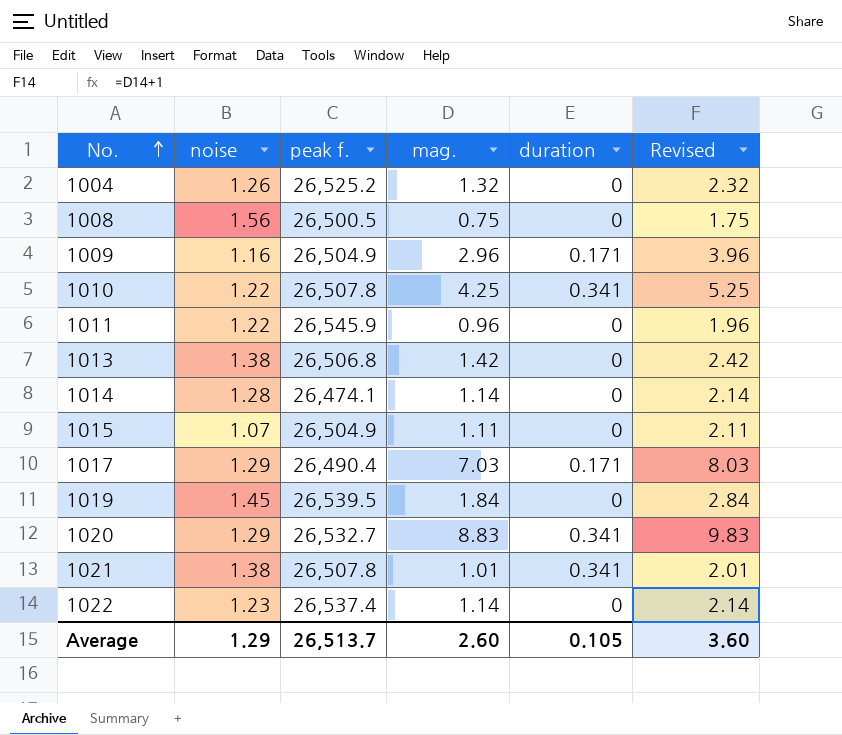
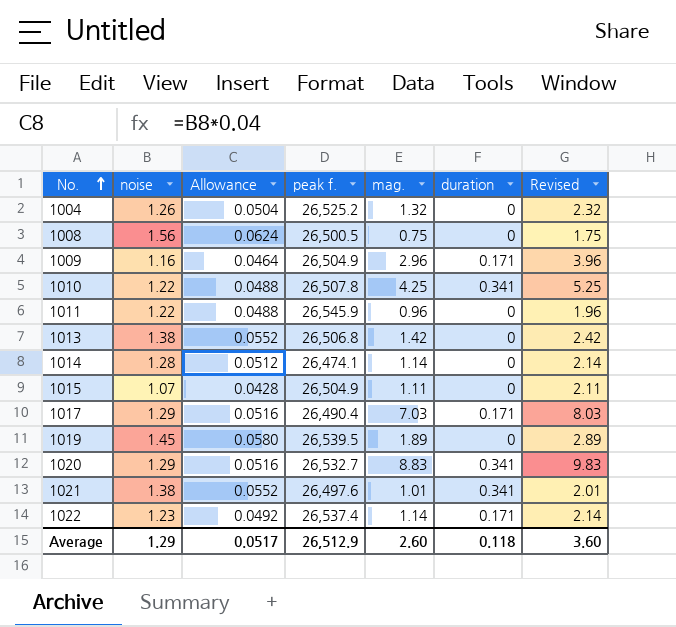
column Allowance | formula: none -> [noise] * 0.04
1019 | mag.: 1.84 -> 1.89
1019 | Revised: 2.84 -> 2.89
1021 | peak f.: 26,507.8 -> 26,497.6
1022 | duration: 0 -> 0.171
Average | peak f.: 26,513.7 -> 26,512.9
Average | duration: 0.105 -> 0.118

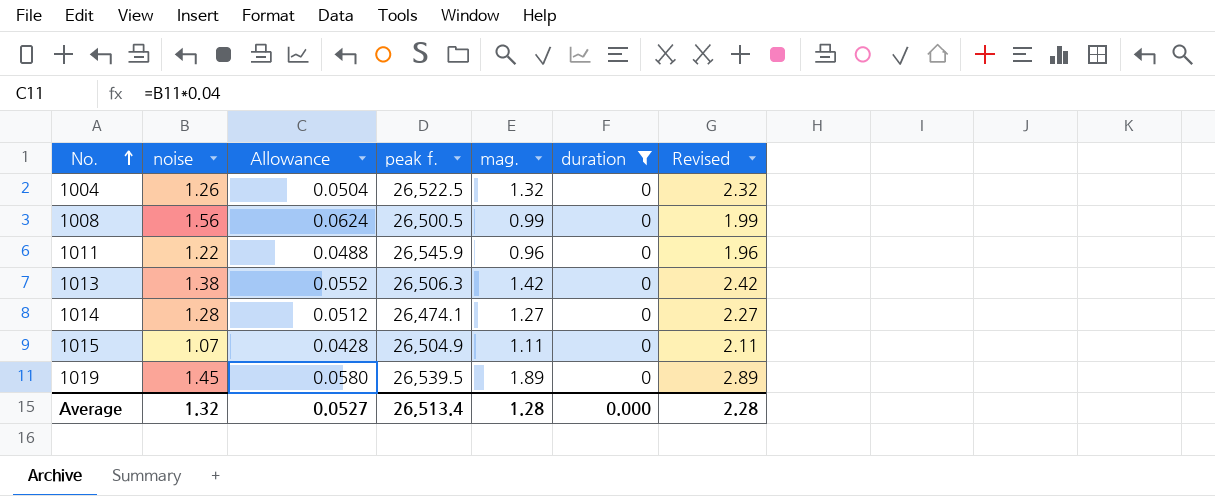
filter: none -> duration = 0
1004 | peak f.: 26,525.2 -> 26,522.5
1008 | mag.: 0.75 -> 0.99
1008 | Revised: 1.75 -> 1.99
1013 | peak f.: 26,506.8 -> 26,506.3
1014 | mag.: 1.14 -> 1.27
1014 | Revised: 2.14 -> 2.27
Average | noise: 1.29 -> 1.32
Average | Allowance: 0.0517 -> 0.0527
Average | peak f.: 26,512.9 -> 26,513.4
Average | mag.: 2.60 -> 1.28
Average | duration: 0.118 -> 0.000
Average | Revised: 3.60 -> 2.28

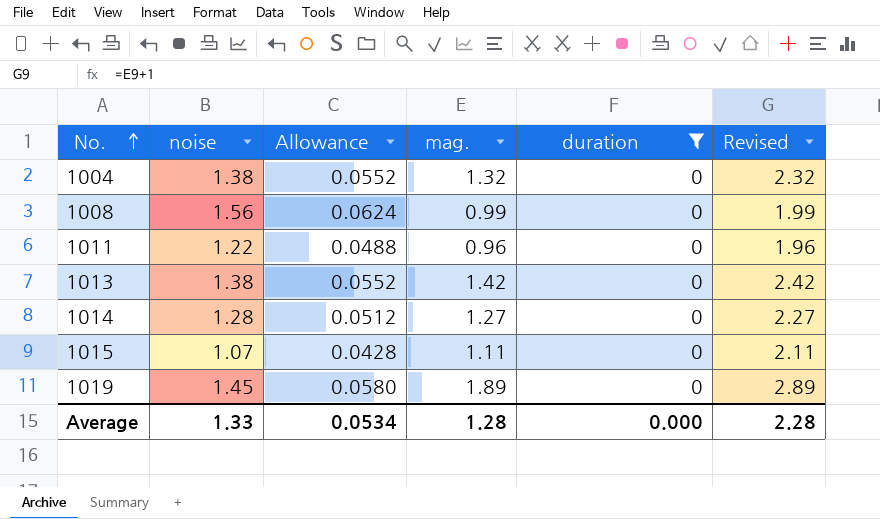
column peak f. | position: 4 -> none
1004 | noise: 1.26 -> 1.38
1004 | Allowance: 0.0504 -> 0.0552
Average | noise: 1.32 -> 1.33
Average | Allowance: 0.0527 -> 0.0534

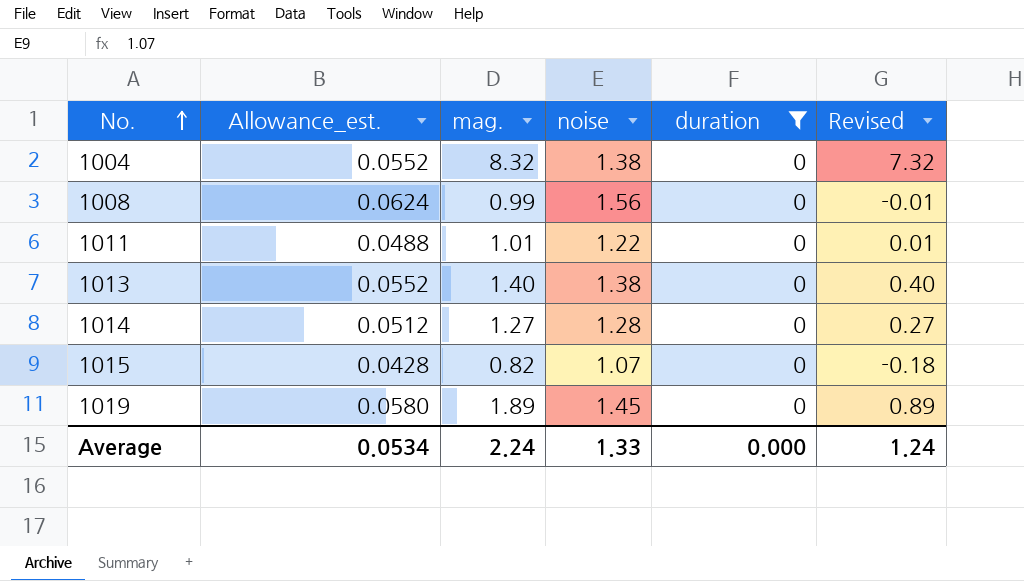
column name: Allowance -> Allowance_est.
column noise | position: 2 -> 4
column Revised | formula: [mag.] + 1 -> [mag.] - 1
1004 | mag.: 1.32 -> 8.32
1011 | mag.: 0.96 -> 1.01
1013 | mag.: 1.42 -> 1.40
1015 | mag.: 1.11 -> 0.82
Average | mag.: 1.28 -> 2.24
Average | Revised: 2.28 -> 1.24

